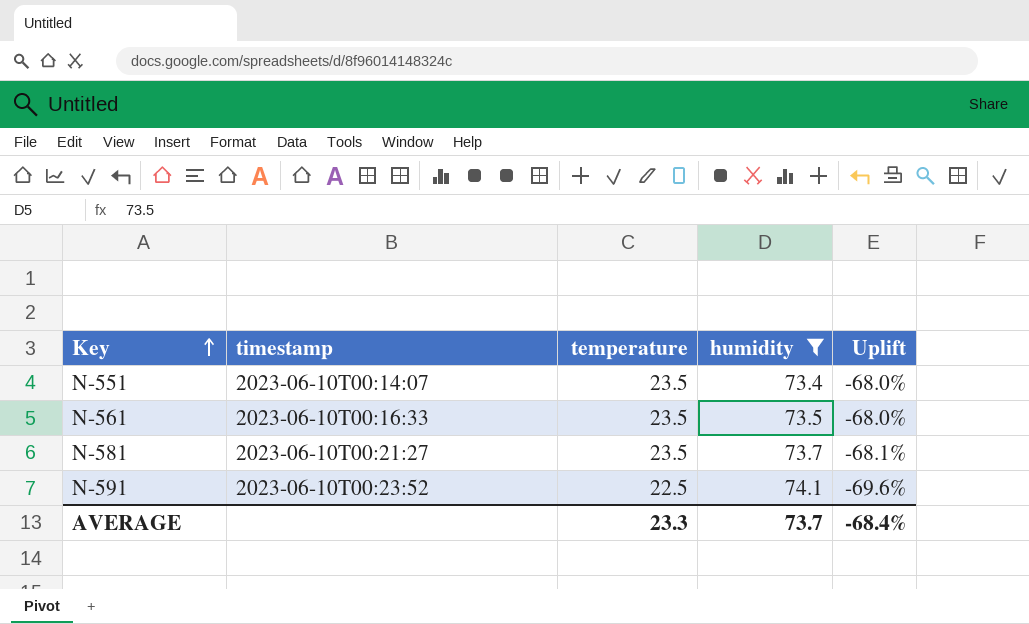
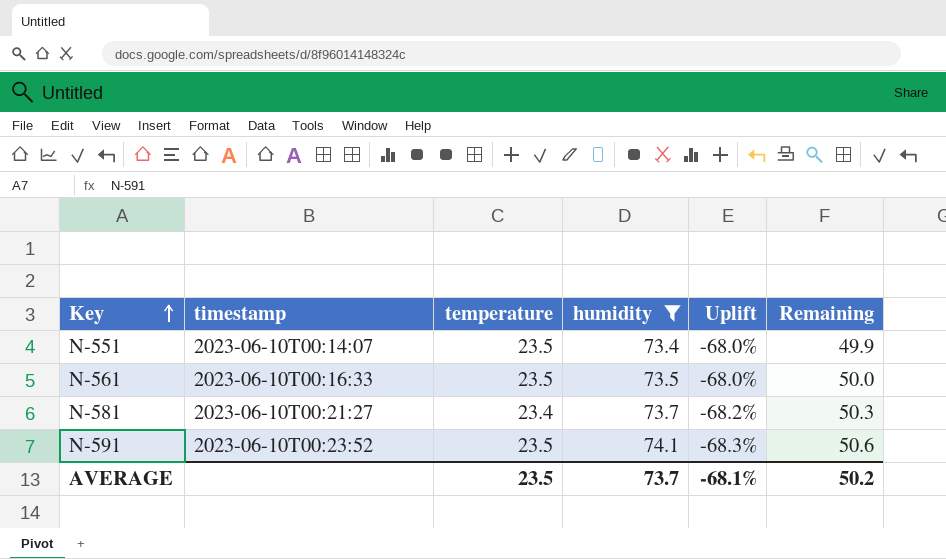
column Remaining | formula: none -> [humidity] - [temperature]
N-581 | temperature: 23.5 -> 23.4
N-581 | Uplift: -68.1% -> -68.2%
N-591 | temperature: 22.5 -> 23.5
N-591 | Uplift: -69.6% -> -68.3%
AVERAGE | temperature: 23.3 -> 23.5
AVERAGE | Uplift: -68.4% -> -68.1%

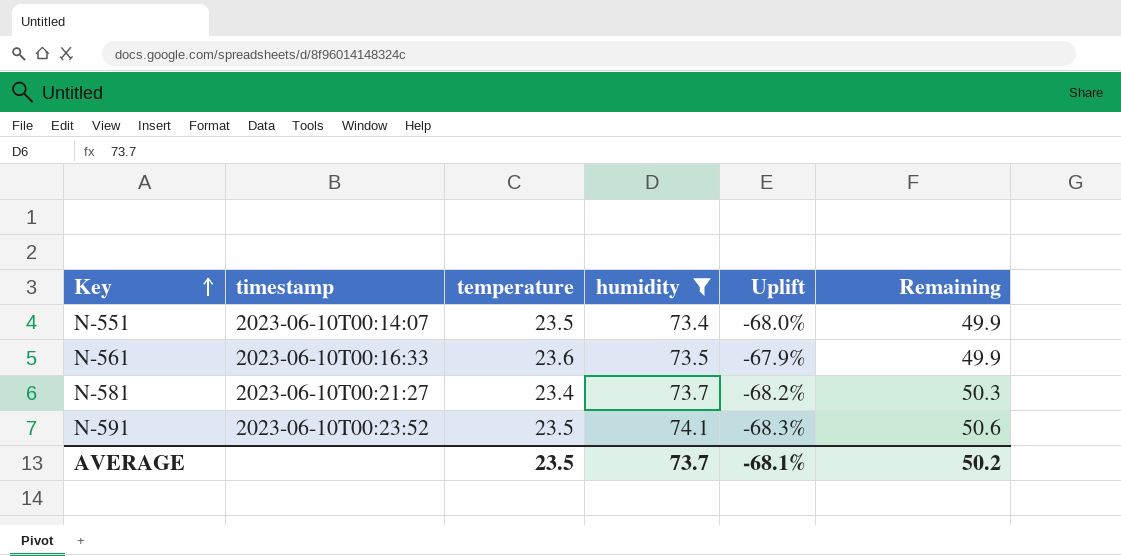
N-561 | temperature: 23.5 -> 23.6
N-561 | Uplift: -68.0% -> -67.9%
N-561 | Remaining: 50.0 -> 49.9

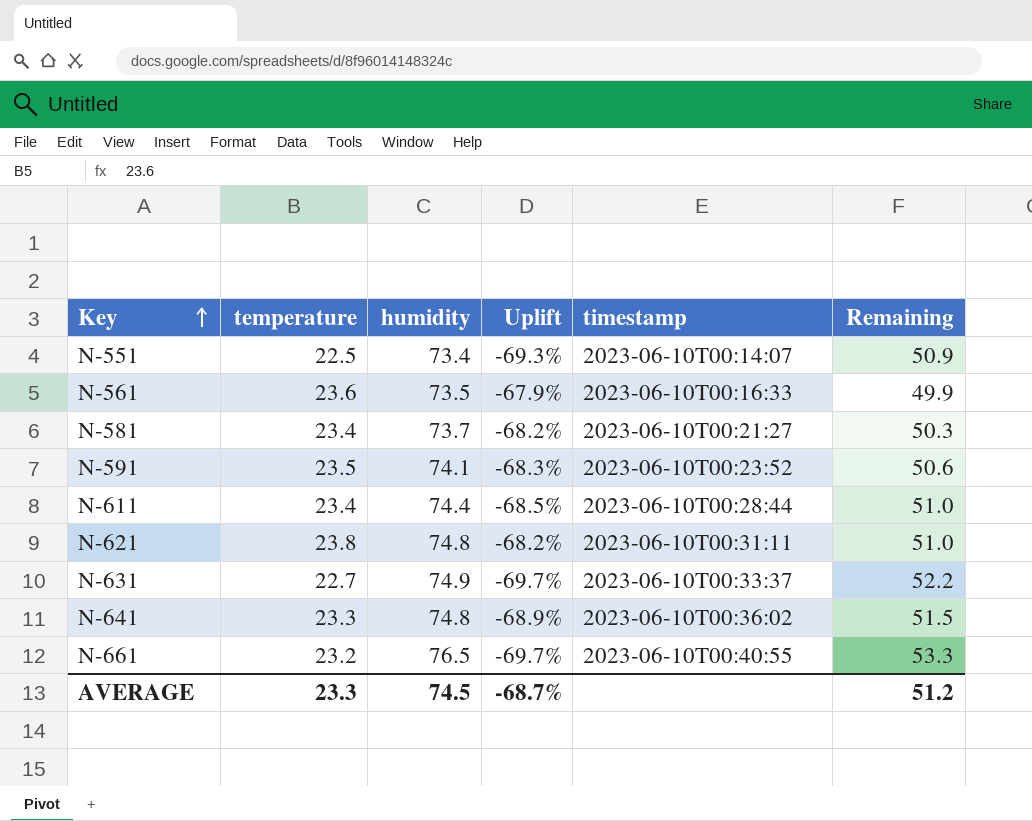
filter: humidity <= 74.1 -> none
column timestamp | position: 2 -> 5
N-551 | temperature: 23.5 -> 22.5
N-551 | Uplift: -68.0% -> -69.3%
N-551 | Remaining: 49.9 -> 50.9
AVERAGE | temperature: 23.5 -> 23.3
AVERAGE | humidity: 73.7 -> 74.5
AVERAGE | Uplift: -68.1% -> -68.7%
AVERAGE | Remaining: 50.2 -> 51.2

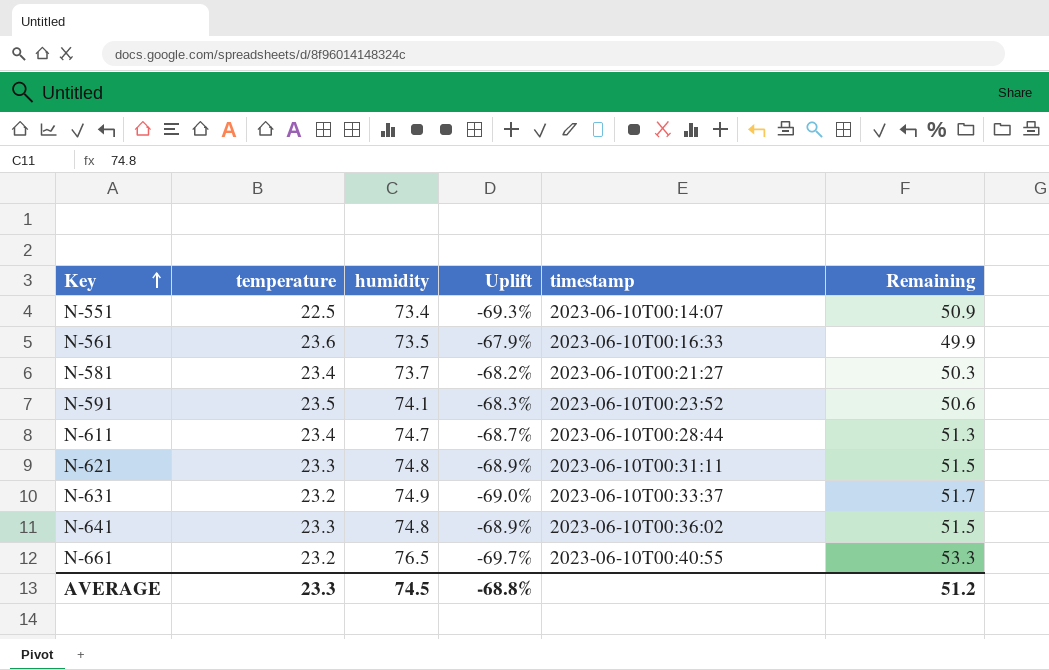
N-611 | humidity: 74.4 -> 74.7
N-611 | Uplift: -68.5% -> -68.7%
N-611 | Remaining: 51.0 -> 51.3
N-621 | temperature: 23.8 -> 23.3
N-621 | Uplift: -68.2% -> -68.9%
N-621 | Remaining: 51.0 -> 51.5
N-631 | temperature: 22.7 -> 23.2
N-631 | Uplift: -69.7% -> -69.0%
N-631 | Remaining: 52.2 -> 51.7
AVERAGE | Uplift: -68.7% -> -68.8%

